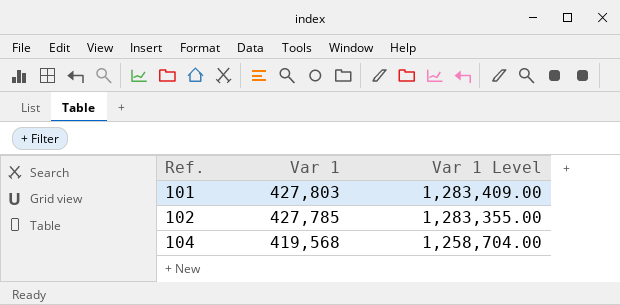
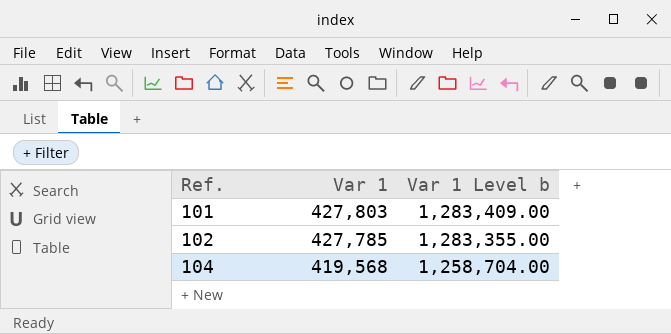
column name: Var 1 Level -> Var 1 Level b

